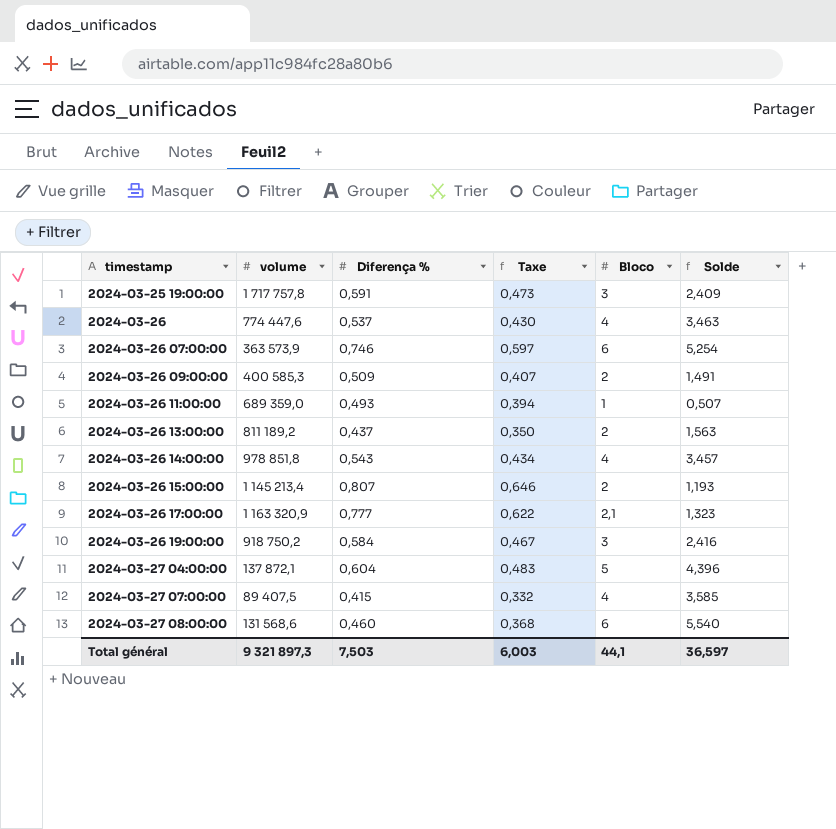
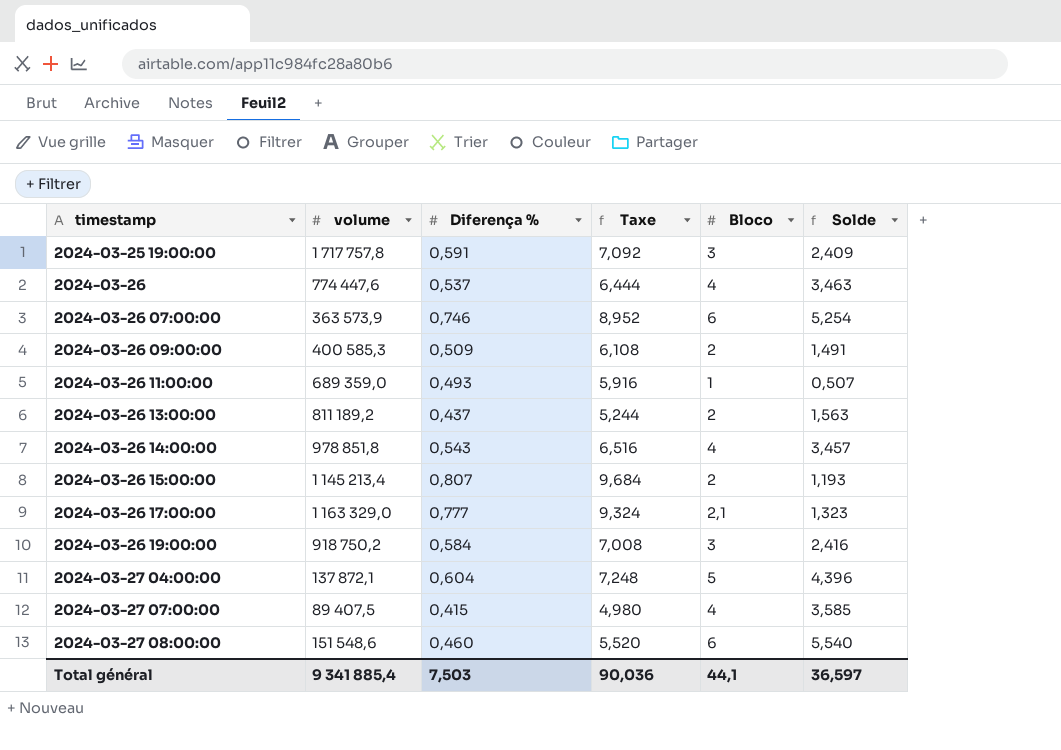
column Taxe | formula: [Diferença %] * 0,8 -> [Diferença %] * 12
2024-03-26 17:00:00 | volume: 1 163 320,9 -> 1 163 329,0
2024-03-27 08:00:00 | volume: 131 568,6 -> 151 548,6
Total général | volume: 9 321 897,3 -> 9 341 885,4
Total général | Taxe: 6,003 -> 90,036

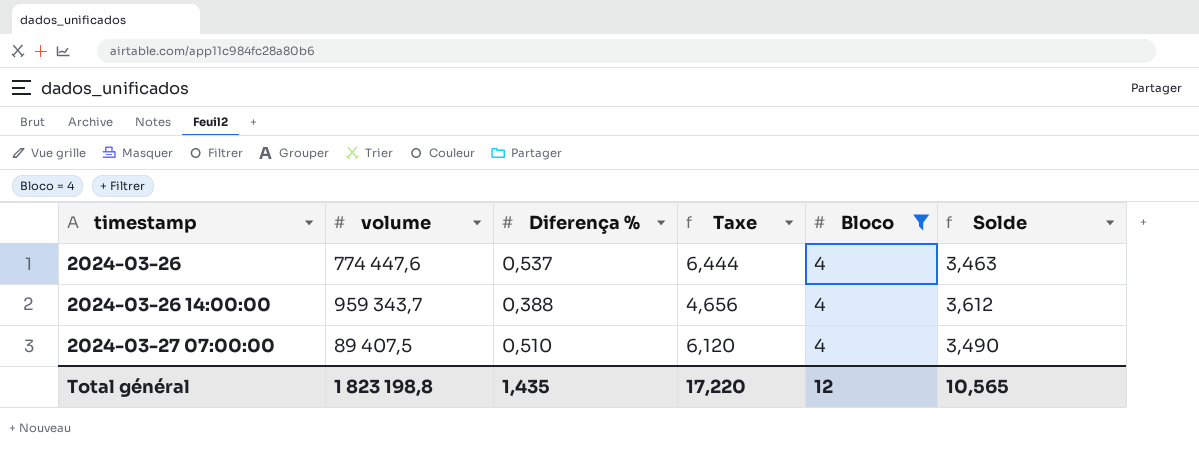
filter: none -> Bloco = 4
2024-03-26 14:00:00 | volume: 978 851,8 -> 959 343,7
2024-03-26 14:00:00 | Diferença %: 0,543 -> 0,388
2024-03-26 14:00:00 | Taxe: 6,516 -> 4,656
2024-03-26 14:00:00 | Solde: 3,457 -> 3,612
2024-03-27 07:00:00 | Diferença %: 0,415 -> 0,510
2024-03-27 07:00:00 | Taxe: 4,980 -> 6,120
2024-03-27 07:00:00 | Solde: 3,585 -> 3,490
Total général | volume: 9 341 885,4 -> 1 823 198,8
Total général | Diferença %: 7,503 -> 1,435
Total général | Taxe: 90,036 -> 17,220
Total général | Bloco: 44,1 -> 12
Total général | Solde: 36,597 -> 10,565

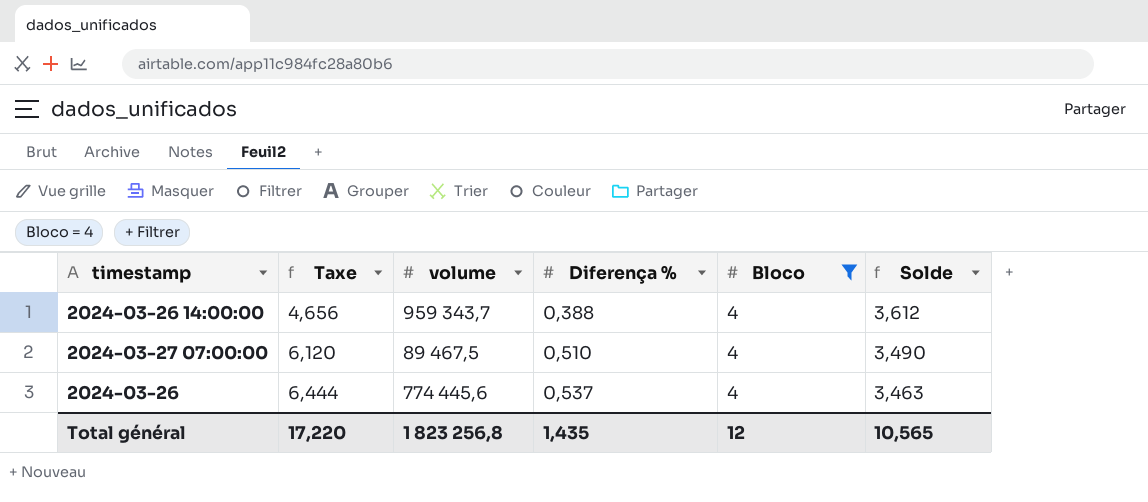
row order: timestamp ascending -> Taxe ascending
column Taxe | position: 4 -> 2
2024-03-27 07:00:00 | volume: 89 407,5 -> 89 467,5
2024-03-26 | volume: 774 447,6 -> 774 445,6
Total général | volume: 1 823 198,8 -> 1 823 256,8

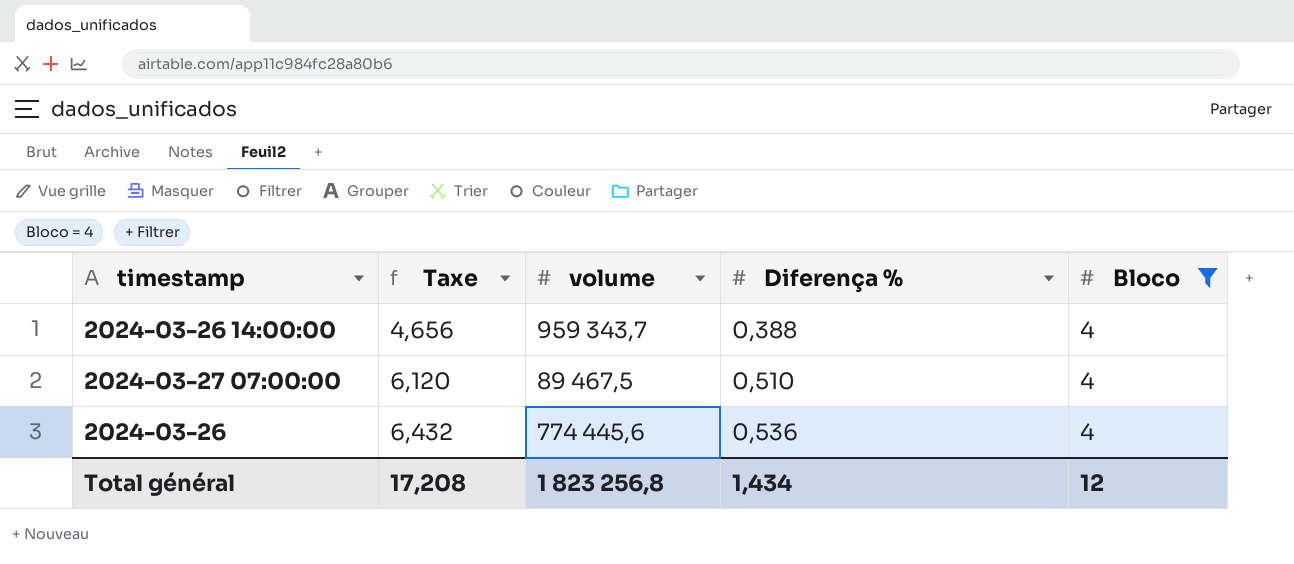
column Solde | formula: [Bloco] - [Diferença %] -> none
2024-03-26 | Taxe: 6,444 -> 6,432
2024-03-26 | Diferença %: 0,537 -> 0,536
Total général | Taxe: 17,220 -> 17,208
Total général | Diferença %: 1,435 -> 1,434

